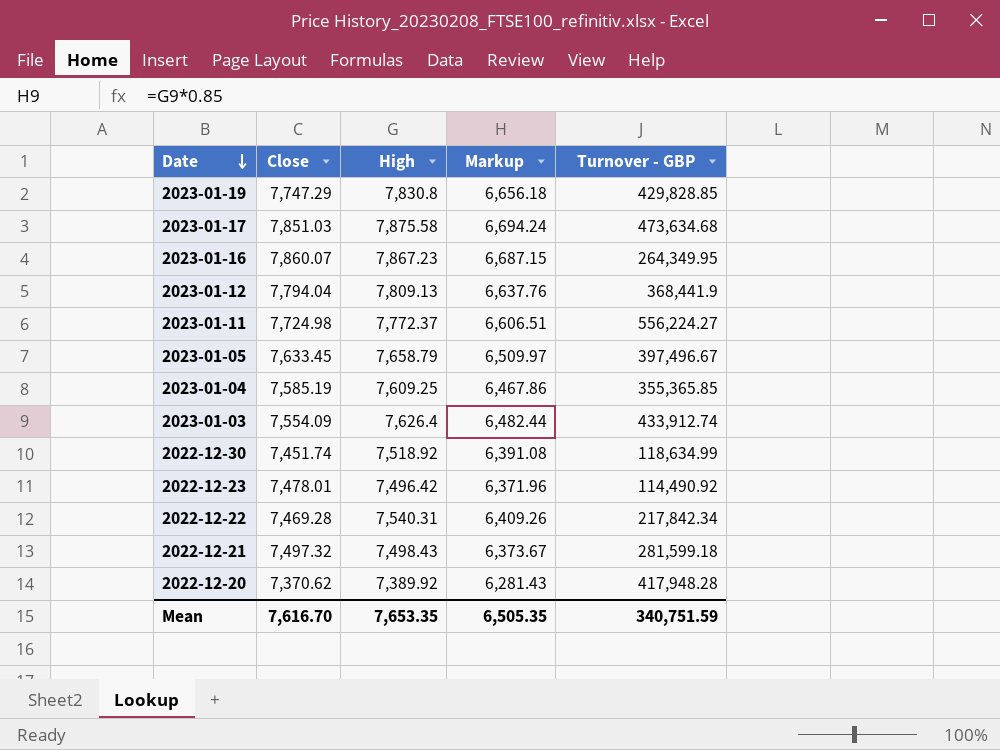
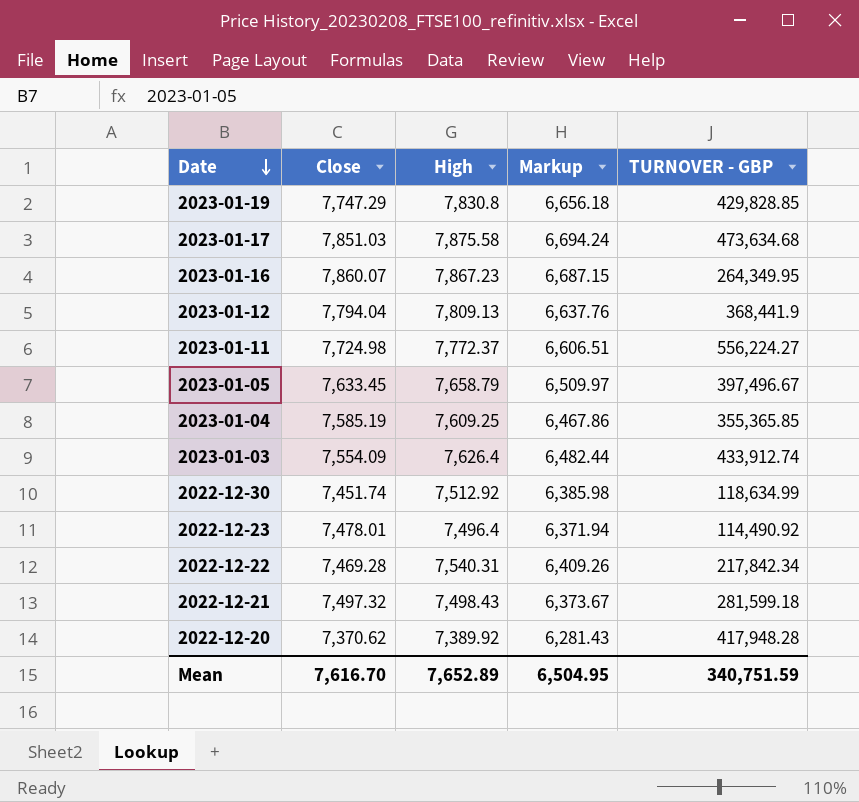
column name: Turnover - GBP -> TURNOVER - GBP
2022-12-30 | High: 7,518.92 -> 7,512.92
2022-12-30 | Markup: 6,391.08 -> 6,385.98
2022-12-23 | High: 7,496.42 -> 7,496.4
2022-12-23 | Markup: 6,371.96 -> 6,371.94
Mean | High: 7,653.35 -> 7,652.89
Mean | Markup: 6,505.35 -> 6,504.95

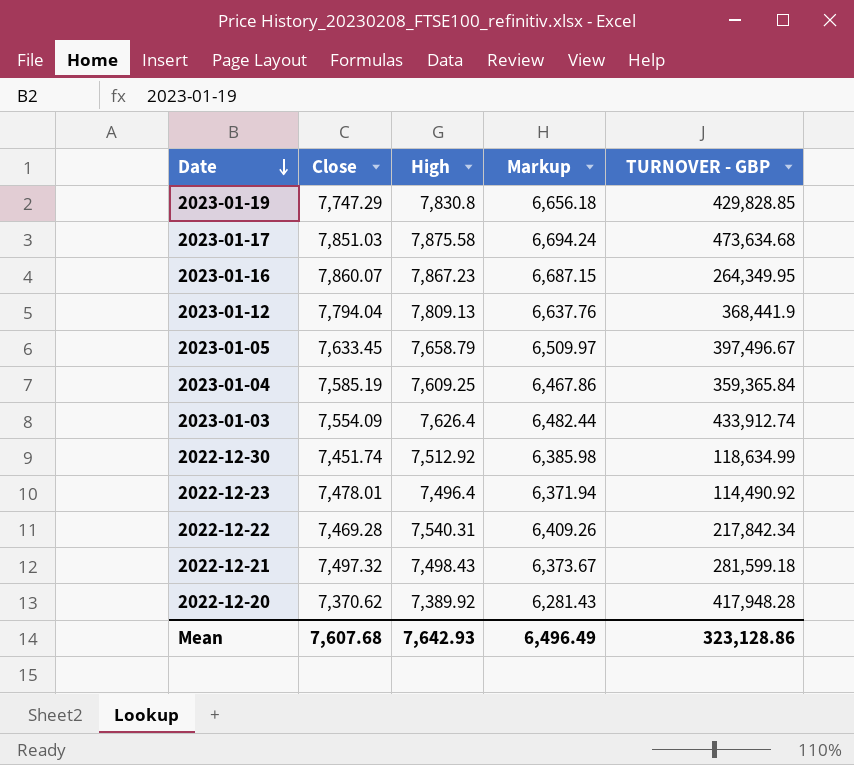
row 2023-01-11: 7,724.98 | 7,772.37 | 6,606.51 | 556,224.27 -> none
2023-01-04 | TURNOVER - GBP: 355,365.85 -> 359,365.84
Mean | Close: 7,616.70 -> 7,607.68
Mean | High: 7,652.89 -> 7,642.93
Mean | Markup: 6,504.95 -> 6,496.49
Mean | TURNOVER - GBP: 340,751.59 -> 323,128.86

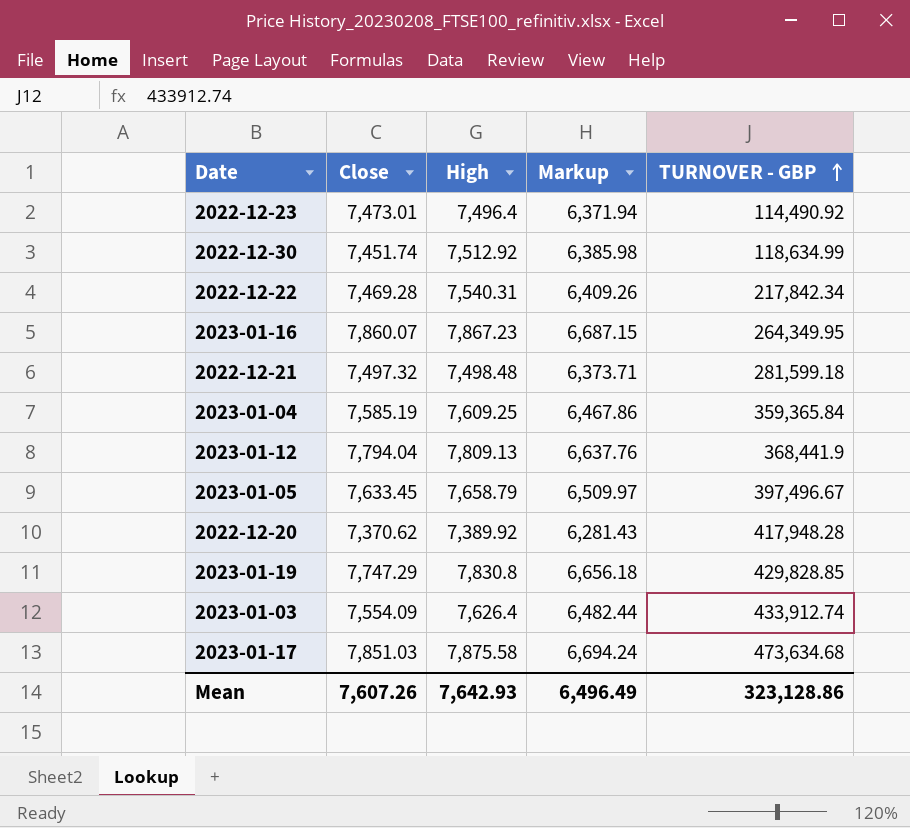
row order: Date descending -> TURNOVER - GBP ascending
2022-12-23 | Close: 7,478.01 -> 7,473.01
2022-12-21 | High: 7,498.43 -> 7,498.48
2022-12-21 | Markup: 6,373.67 -> 6,373.71
Mean | Close: 7,607.68 -> 7,607.26

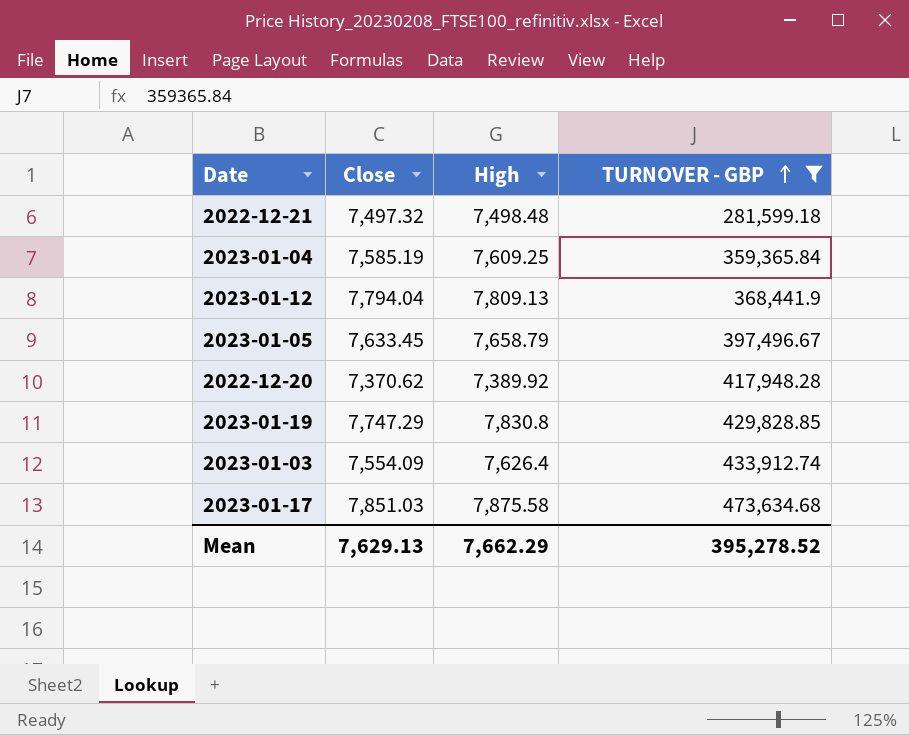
filter: none -> TURNOVER - GBP >= 281,599.18
column Markup | formula: [High] * 0.85 -> none
Mean | Close: 7,607.26 -> 7,629.13
Mean | High: 7,642.93 -> 7,662.29
Mean | TURNOVER - GBP: 323,128.86 -> 395,278.52

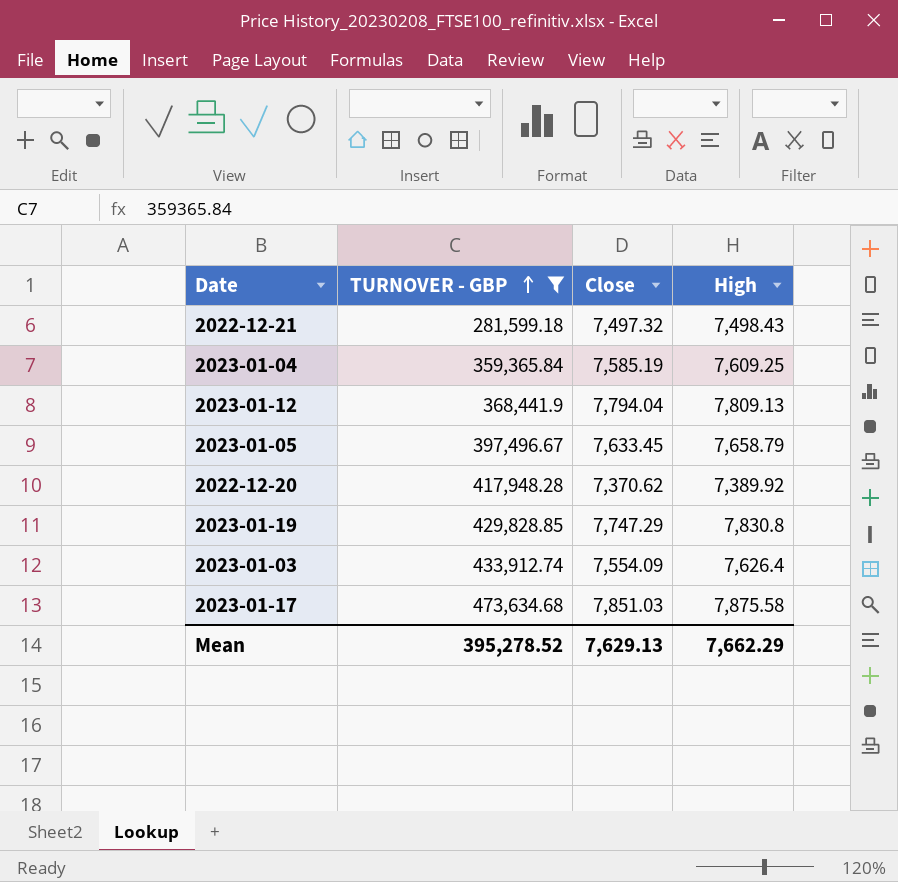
column TURNOVER - GBP | position: 4 -> 2
2022-12-21 | High: 7,498.48 -> 7,498.43

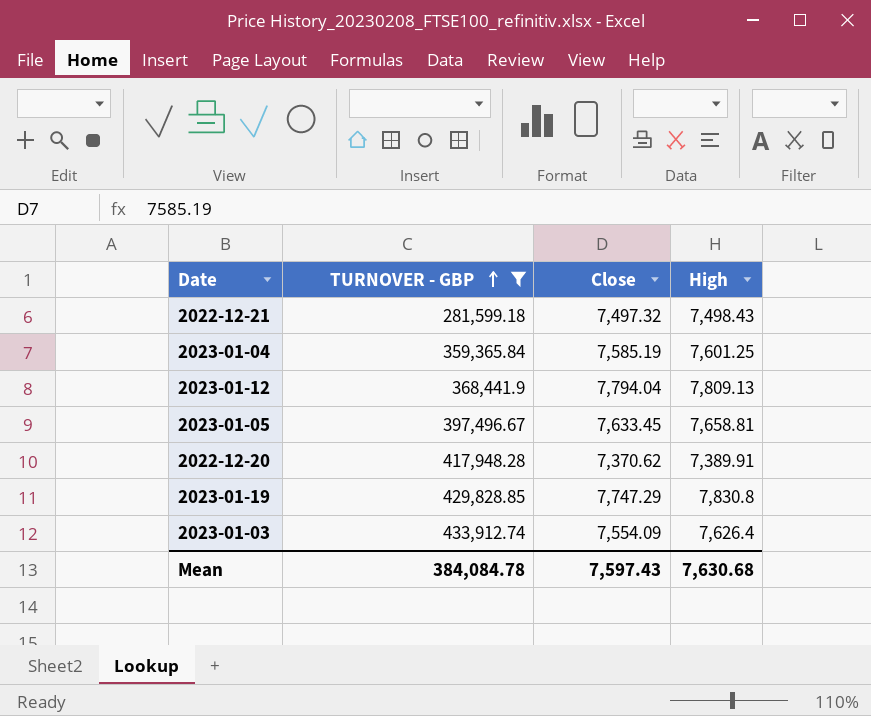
row 2023-01-17: 473,634.68 | 7,851.03 | 7,875.58 -> none
2023-01-04 | High: 7,609.25 -> 7,601.25
2023-01-05 | High: 7,658.79 -> 7,658.81
2022-12-20 | High: 7,389.92 -> 7,389.91
Mean | TURNOVER - GBP: 395,278.52 -> 384,084.78
Mean | Close: 7,629.13 -> 7,597.43
Mean | High: 7,662.29 -> 7,630.68

